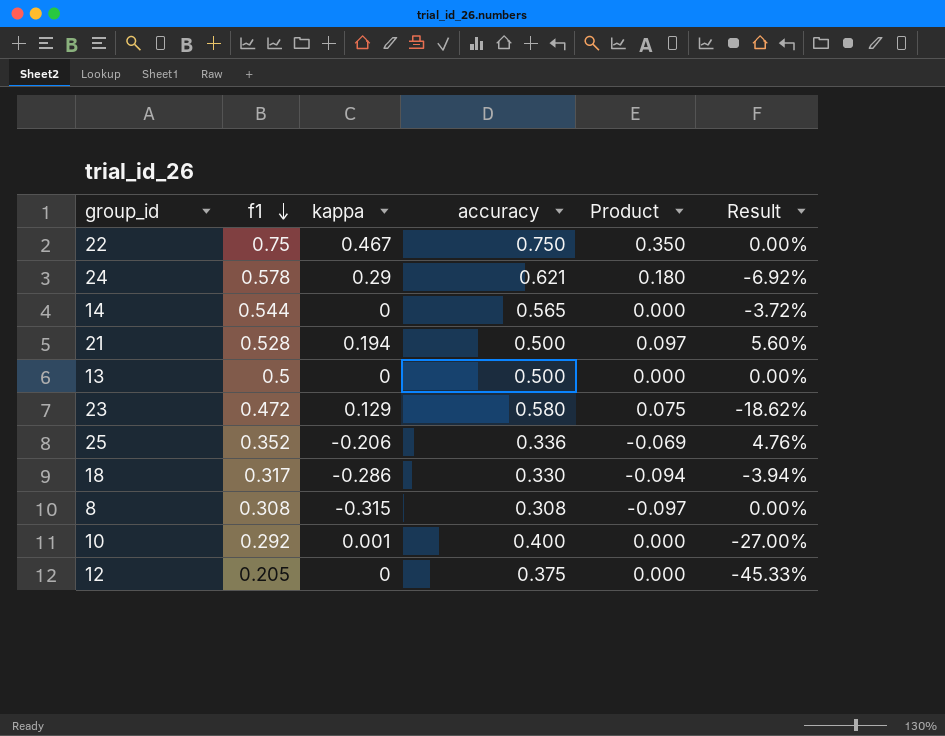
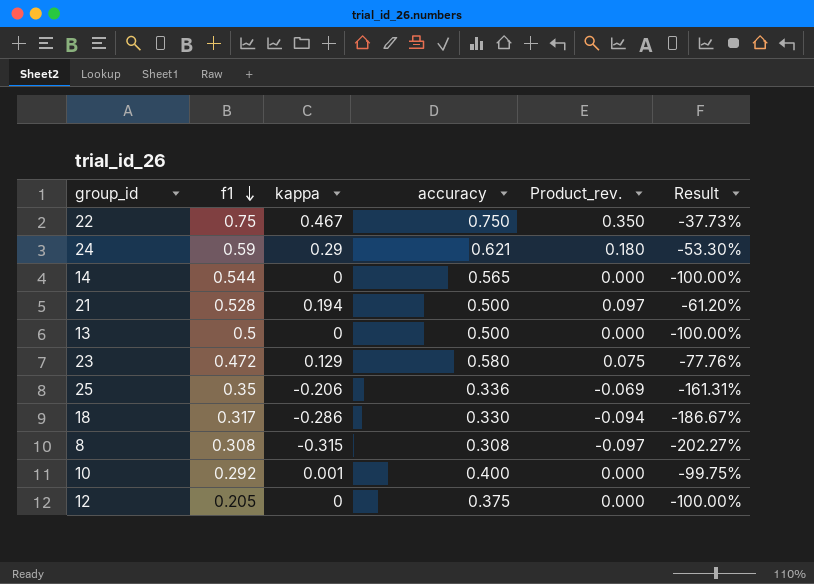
column name: Product -> Product_rev.
column Result | formula: ([f1] - [accuracy]) / [accuracy] -> ([kappa] - [accuracy]) / [accuracy]
24 | f1: 0.578 -> 0.59
25 | f1: 0.352 -> 0.35

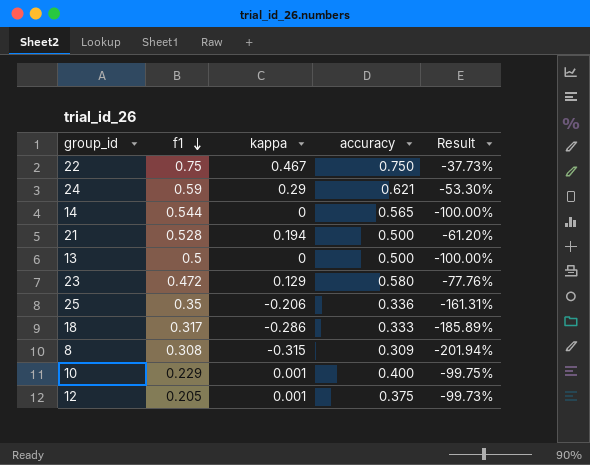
column Product_rev. | formula: [kappa] * [accuracy] -> none
18 | accuracy: 0.330 -> 0.333
18 | Result: -186.67% -> -185.89%
8 | accuracy: 0.308 -> 0.309
8 | Result: -202.27% -> -201.94%
10 | f1: 0.292 -> 0.229
12 | kappa: 0 -> 0.001
12 | Result: -100.00% -> -99.73%

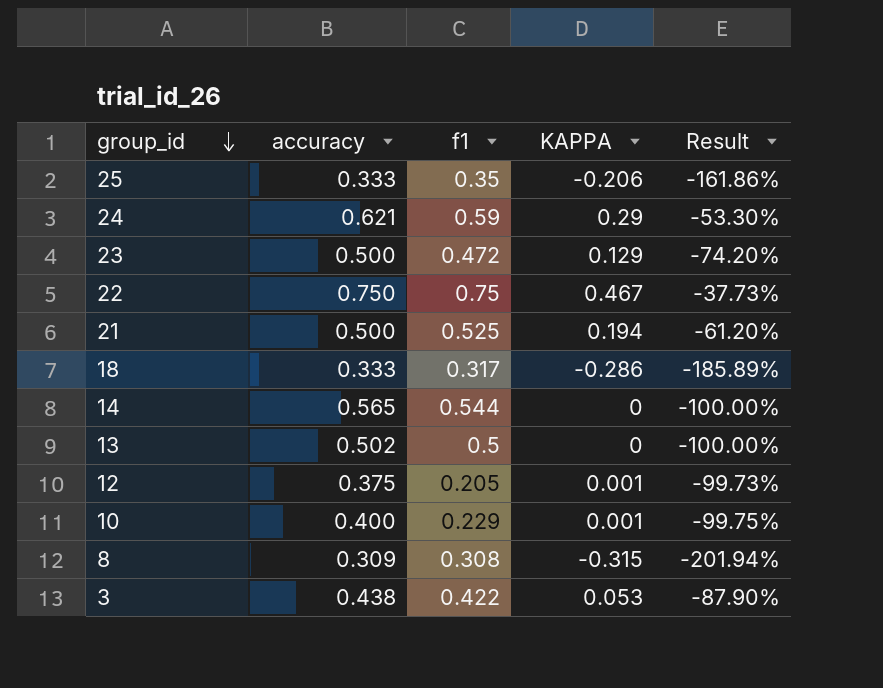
row order: f1 descending -> group_id descending
column accuracy | position: 4 -> 2
column name: kappa -> KAPPA
25 | accuracy: 0.336 -> 0.333
25 | Result: -161.31% -> -161.86%
23 | accuracy: 0.580 -> 0.500
23 | Result: -77.76% -> -74.20%
21 | f1: 0.528 -> 0.525
13 | accuracy: 0.500 -> 0.502
row 3: none -> 0.438 | 0.422 | 0.053 | -87.90%

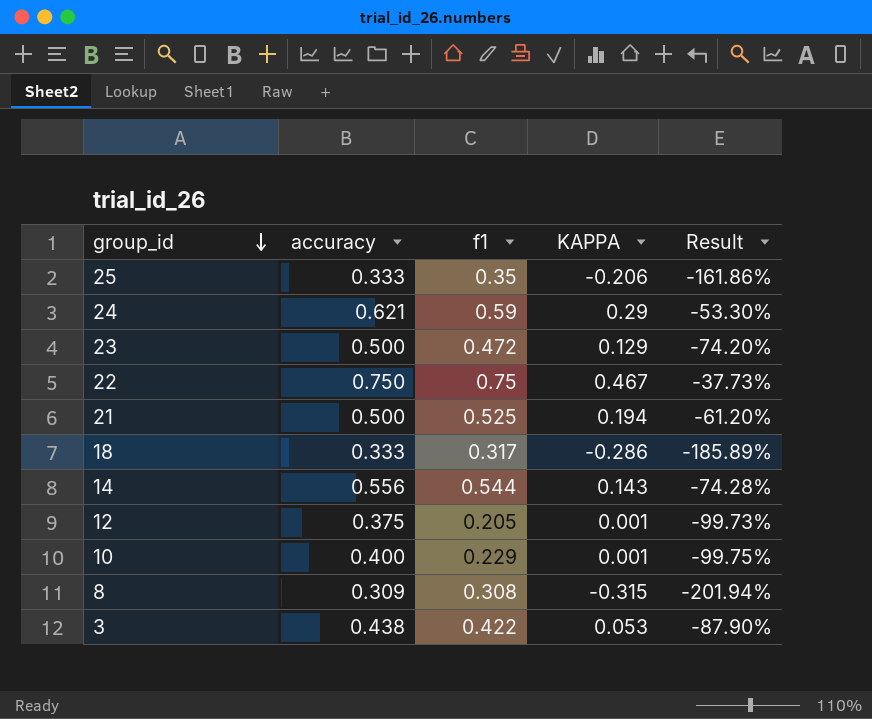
row 13: 0.502 | 0.5 | 0 | -100.00% -> none
14 | accuracy: 0.565 -> 0.556
14 | KAPPA: 0 -> 0.143
14 | Result: -100.00% -> -74.28%

